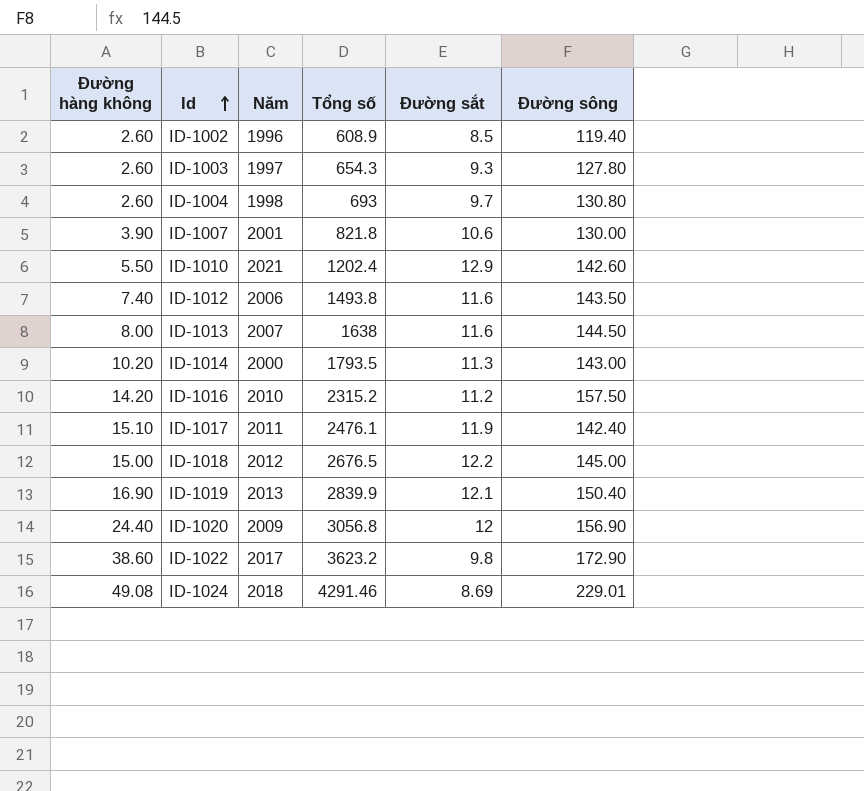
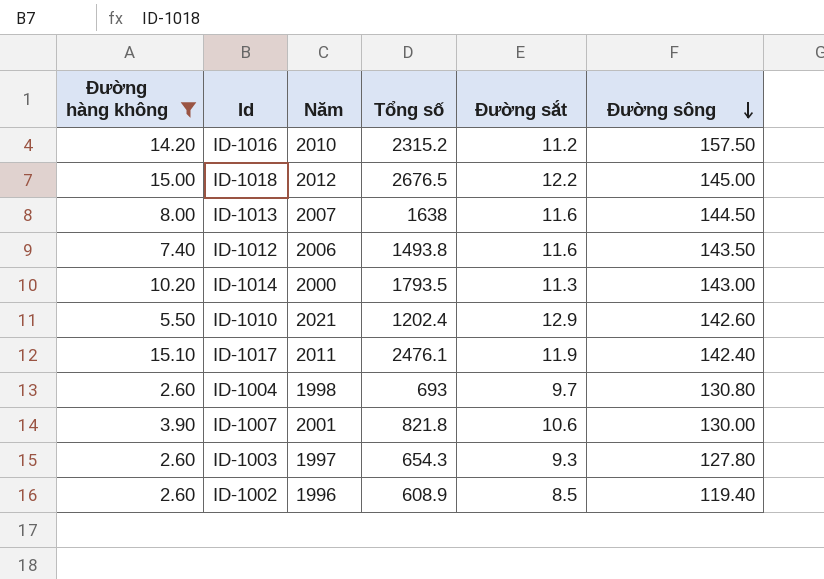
filter: none -> Đường hàng không <= 15.10
row order: Id ascending -> Đường sông descending

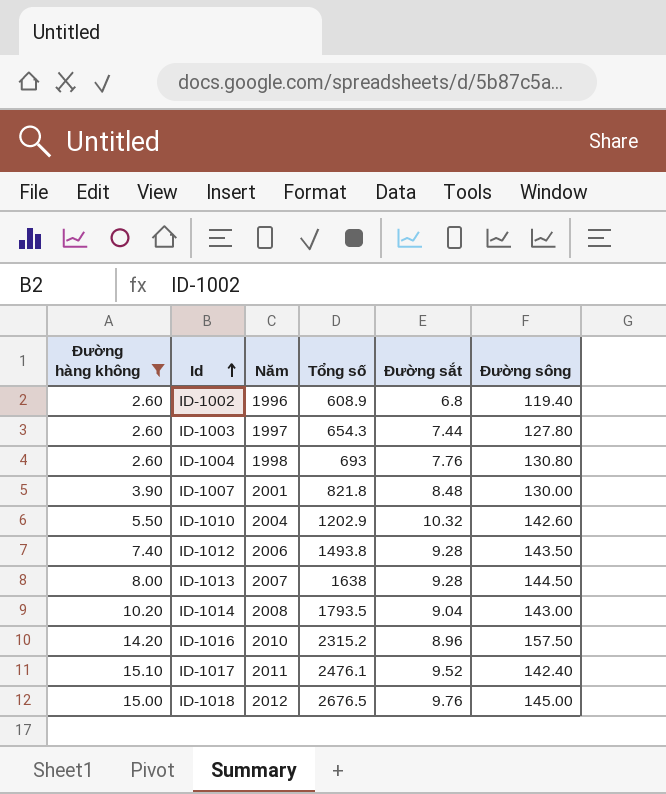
row order: Đường sông descending -> Id ascending
ID-1002 | Đường sắt: 8.5 -> 6.8
ID-1003 | Đường sắt: 9.3 -> 7.44
ID-1004 | Đường sắt: 9.7 -> 7.76
ID-1007 | Đường sắt: 10.6 -> 8.48
ID-1010 | Năm: 2021 -> 2004
ID-1010 | Tổng số: 1202.4 -> 1202.9
ID-1010 | Đường sắt: 12.9 -> 10.32
ID-1012 | Đường sắt: 11.6 -> 9.28
ID-1013 | Đường sắt: 11.6 -> 9.28
ID-1014 | Năm: 2000 -> 2008
ID-1014 | Đường sắt: 11.3 -> 9.04
ID-1016 | Đường sắt: 11.2 -> 8.96
ID-1017 | Đường sắt: 11.9 -> 9.52
ID-1018 | Đường sắt: 12.2 -> 9.76

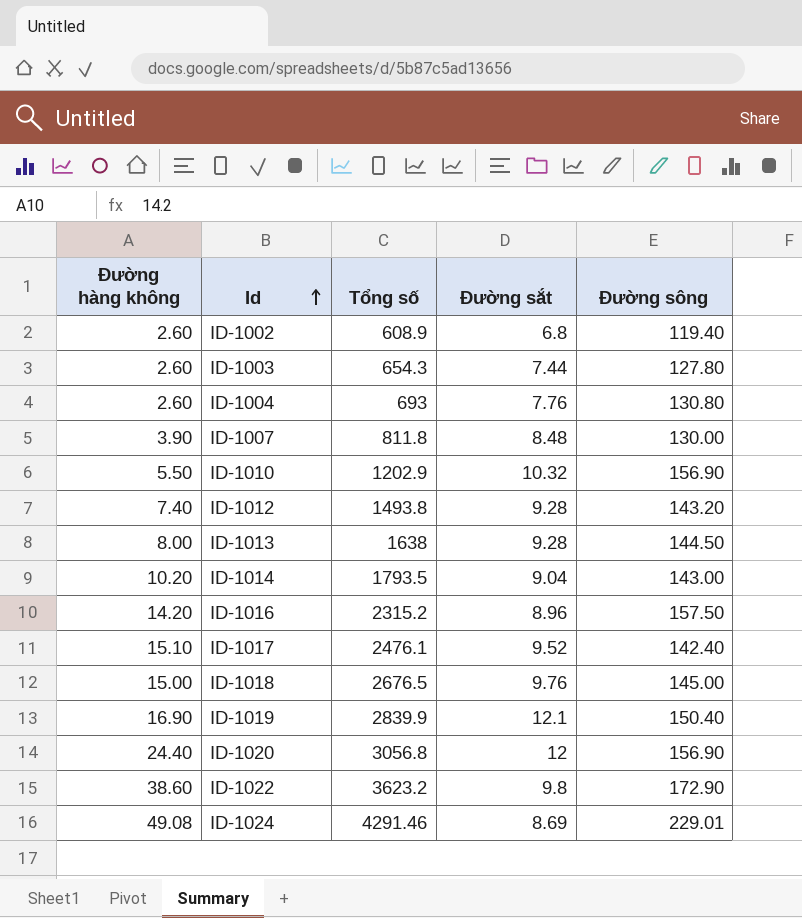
filter: Đường hàng không <= 15.10 -> none
column Năm | position: 3 -> none
ID-1007 | Tổng số: 821.8 -> 811.8
ID-1010 | Đường sông: 142.60 -> 156.90
ID-1012 | Đường sông: 143.50 -> 143.20

